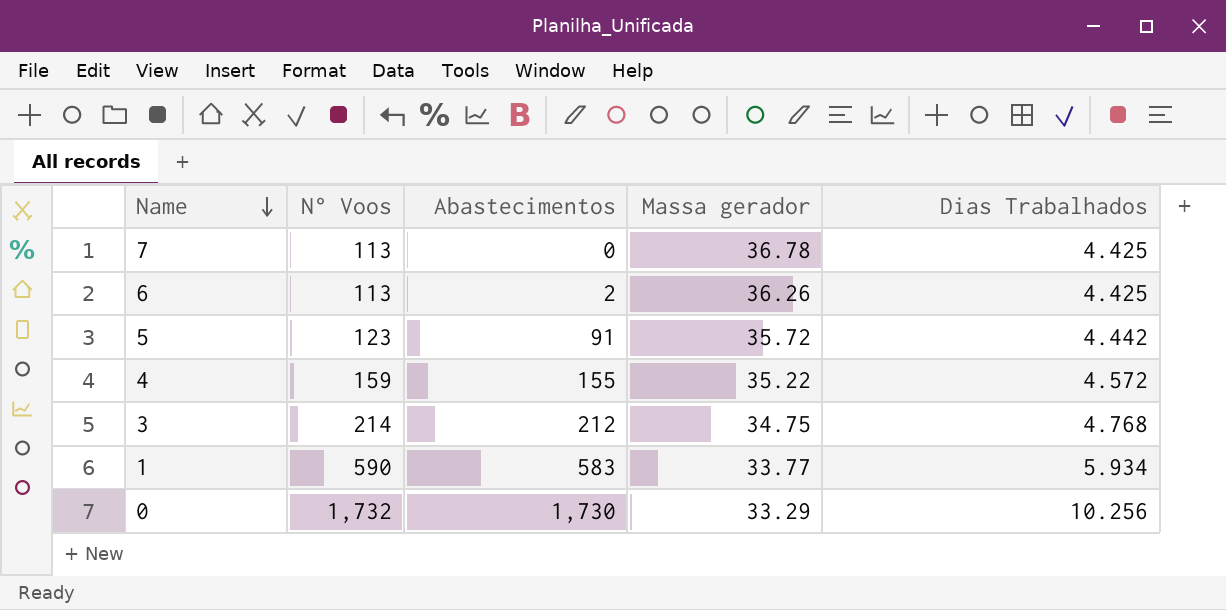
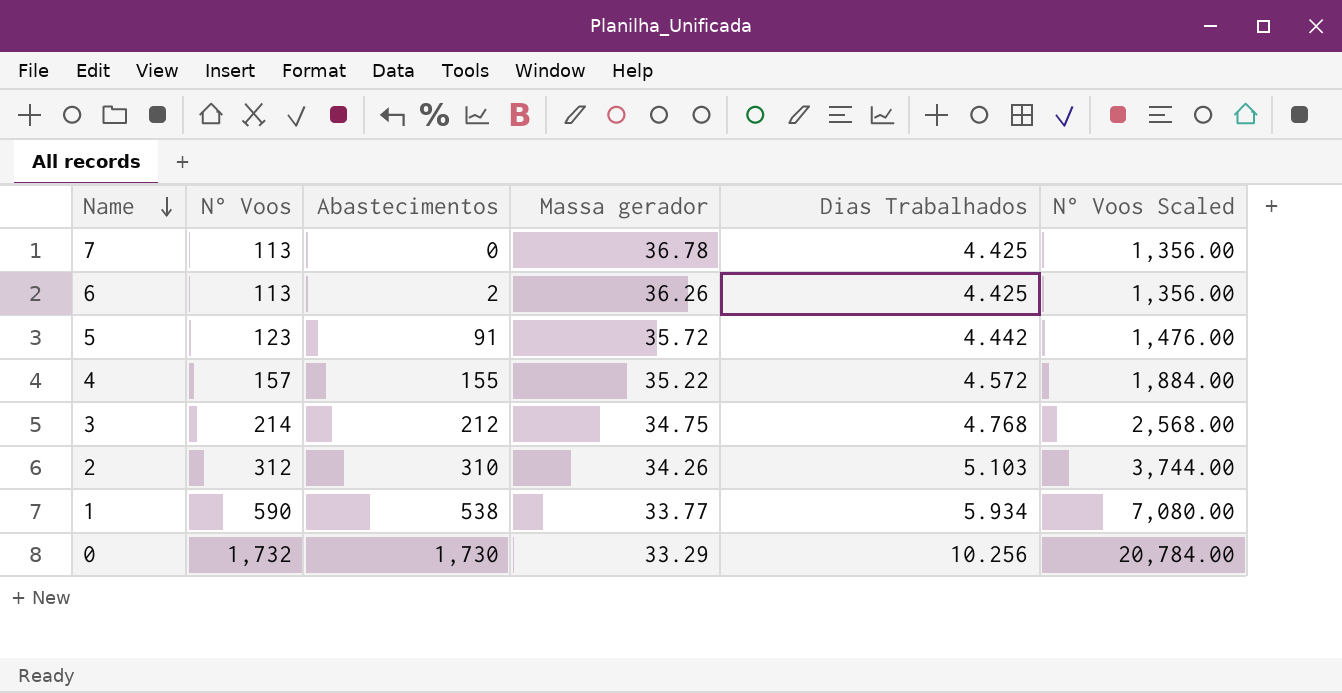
column N° Voos Scaled | formula: none -> [N° Voos] * 12
4 | N° Voos: 159 -> 157
row 2: none -> 312 | 310 | 34.26 | 5.103 | 3,744.00
1 | Abastecimentos: 583 -> 538

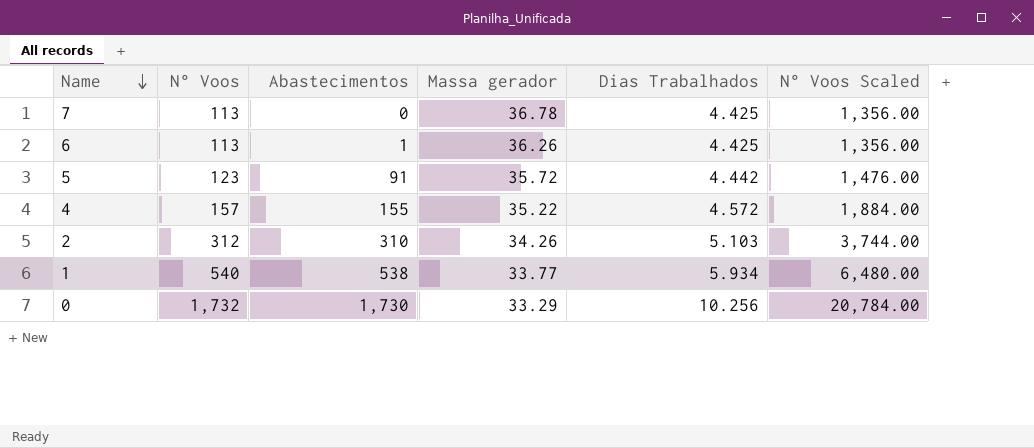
row 3: 214 | 212 | 34.75 | 4.768 | 2,568.00 -> none
6 | Abastecimentos: 2 -> 1
1 | N° Voos: 590 -> 540
1 | N° Voos Scaled: 7,080.00 -> 6,480.00

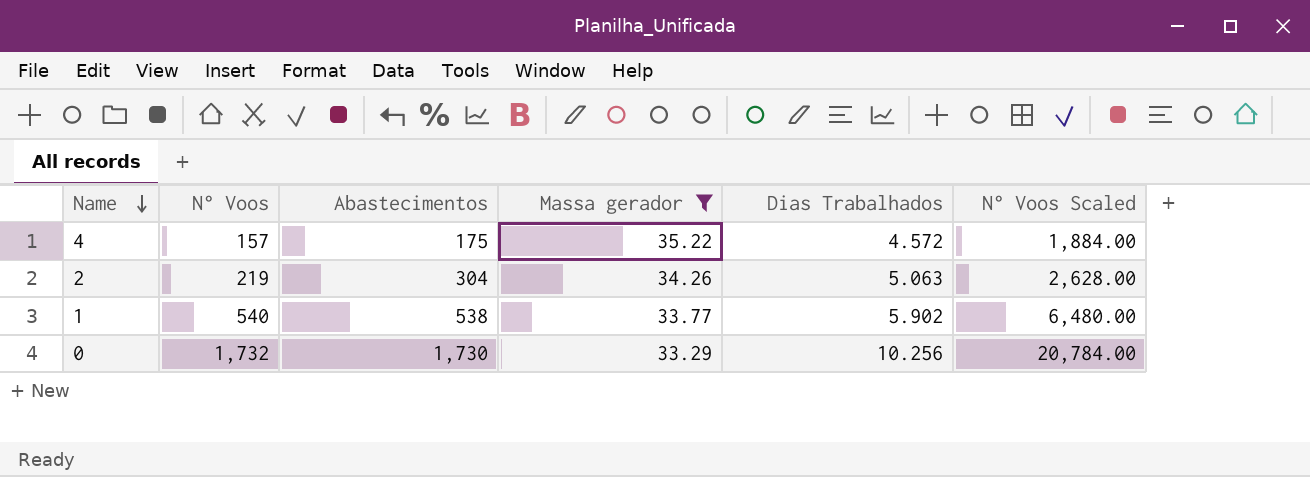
filter: none -> Massa gerador <= 35.22
4 | Abastecimentos: 155 -> 175
2 | N° Voos: 312 -> 219
2 | Abastecimentos: 310 -> 304
2 | Dias Trabalhados: 5.103 -> 5.063
2 | N° Voos Scaled: 3,744.00 -> 2,628.00
1 | Dias Trabalhados: 5.934 -> 5.902

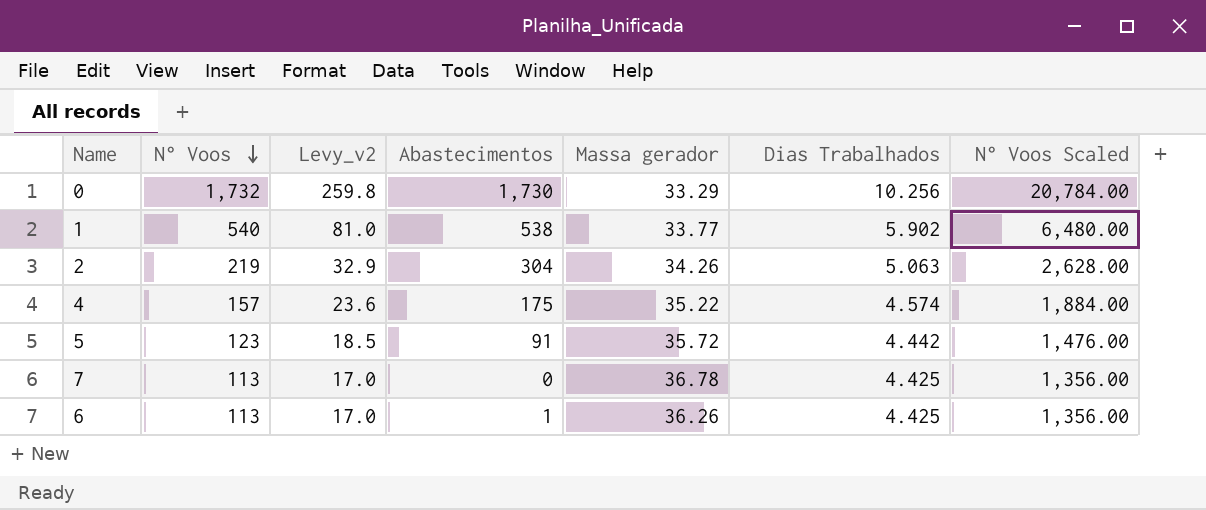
filter: Massa gerador <= 35.22 -> none
row order: Name descending -> N° Voos descending
column Levy_v2 | formula: none -> [N° Voos] * 0.15
4 | Dias Trabalhados: 4.572 -> 4.574

